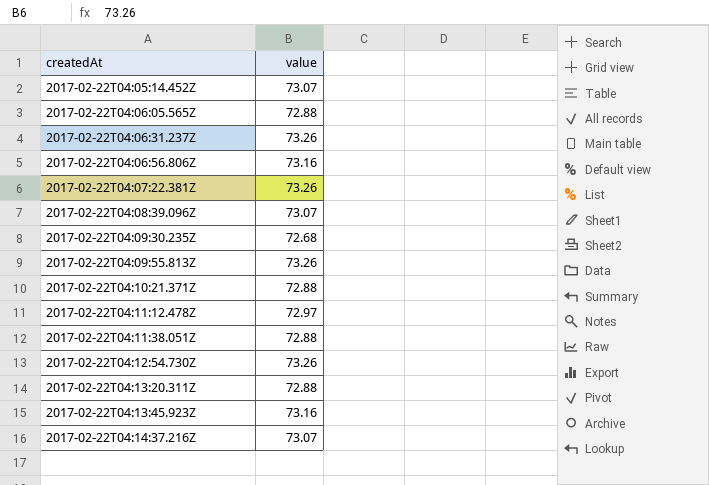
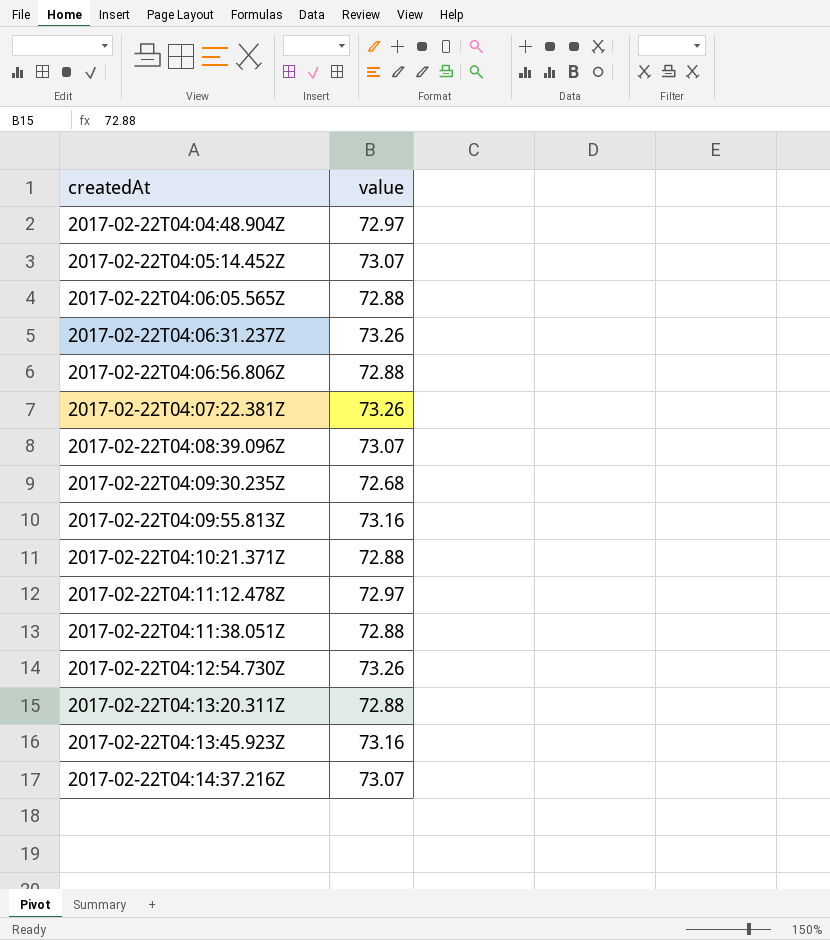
row 2017-02-22T04:04:48.904Z: none -> 72.97
2017-02-22T04:06:56.806Z | value: 73.16 -> 72.88
2017-02-22T04:09:55.813Z | value: 73.26 -> 73.16

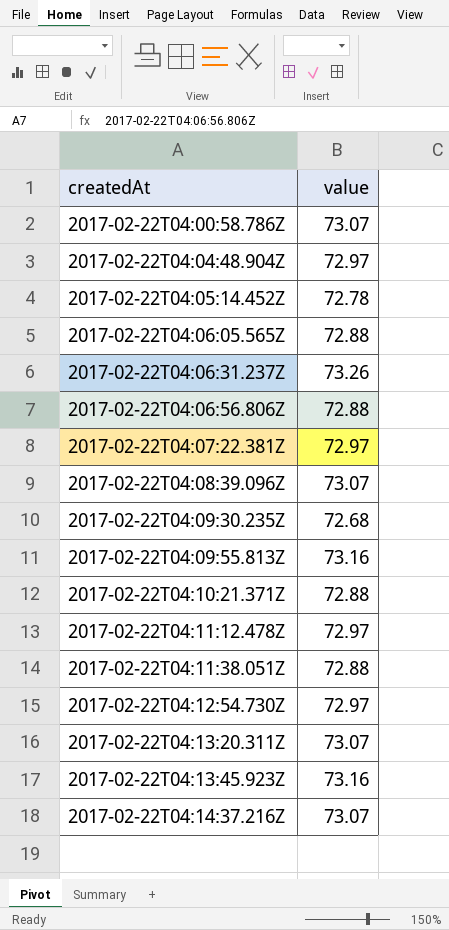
row 2017-02-22T04:00:58.786Z: none -> 73.07
2017-02-22T04:05:14.452Z | value: 73.07 -> 72.78
2017-02-22T04:07:22.381Z | value: 73.26 -> 72.97
2017-02-22T04:12:54.730Z | value: 73.26 -> 72.97
2017-02-22T04:13:20.311Z | value: 72.88 -> 73.07

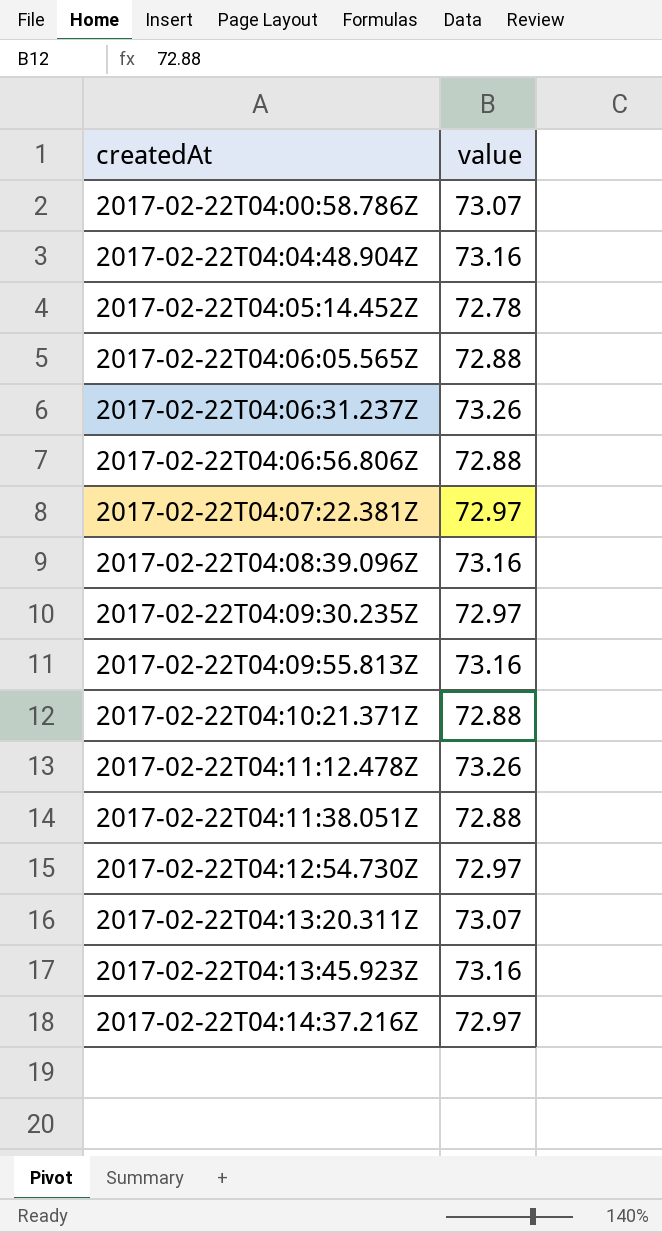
2017-02-22T04:04:48.904Z | value: 72.97 -> 73.16
2017-02-22T04:08:39.096Z | value: 73.07 -> 73.16
2017-02-22T04:09:30.235Z | value: 72.68 -> 72.97
2017-02-22T04:11:12.478Z | value: 72.97 -> 73.26
2017-02-22T04:14:37.216Z | value: 73.07 -> 72.97

